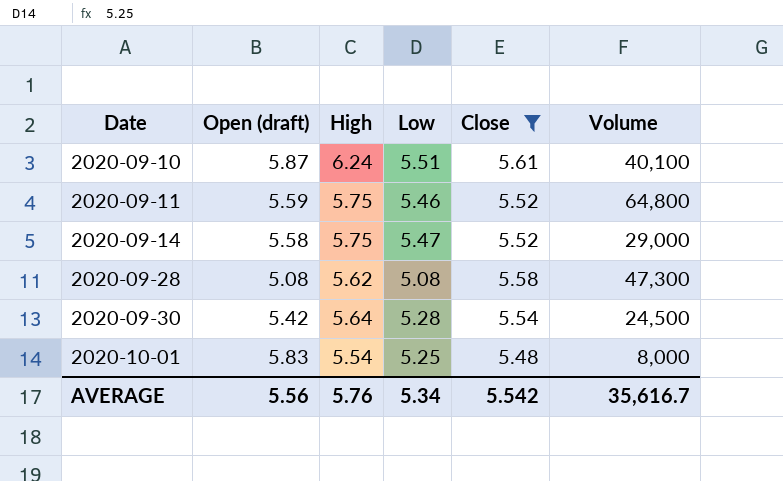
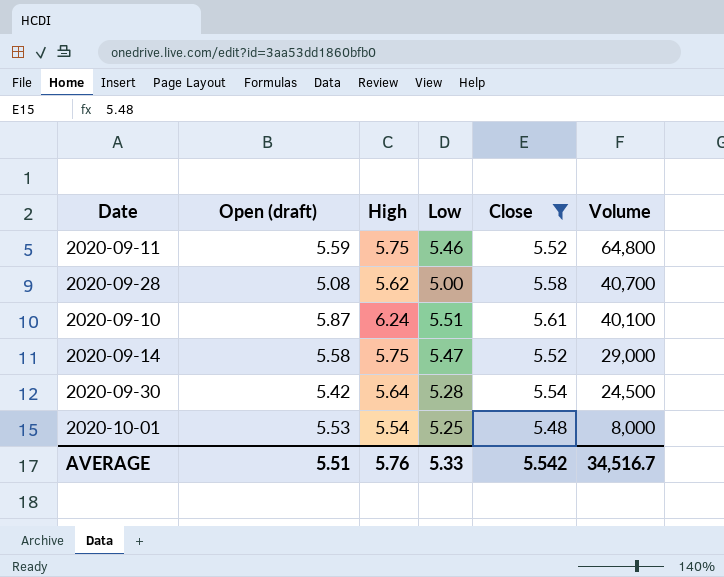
row order: Date ascending -> Volume descending
2020-09-28 | Low: 5.08 -> 5.00
2020-09-28 | Volume: 47,300 -> 40,700
2020-10-01 | Open (draft): 5.83 -> 5.53
AVERAGE | Open (draft): 5.56 -> 5.51
AVERAGE | Low: 5.34 -> 5.33
AVERAGE | Volume: 35,616.7 -> 34,516.7

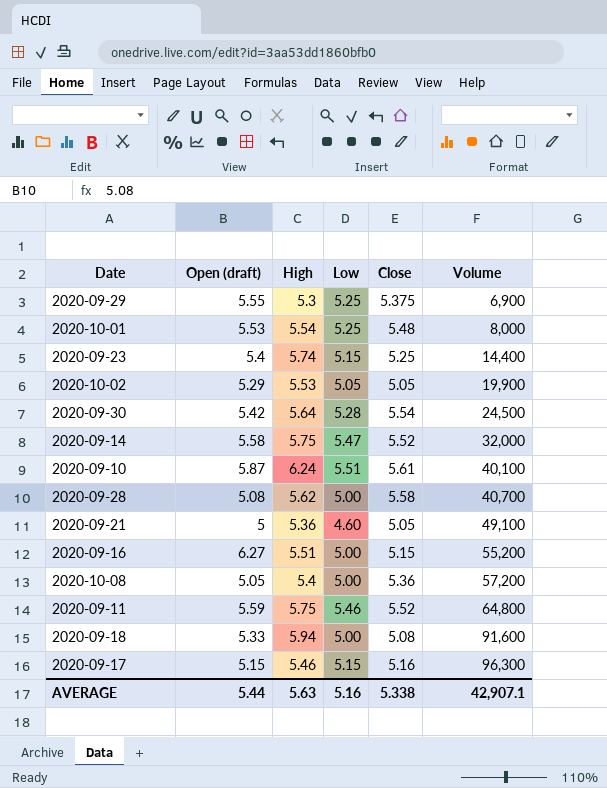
filter: Close >= 5.48 -> none
row order: Volume descending -> Volume ascending
2020-09-14 | Volume: 29,000 -> 32,000
AVERAGE | Open (draft): 5.51 -> 5.44
AVERAGE | High: 5.76 -> 5.63
AVERAGE | Low: 5.33 -> 5.16
AVERAGE | Close: 5.542 -> 5.338
AVERAGE | Volume: 34,516.7 -> 42,907.1

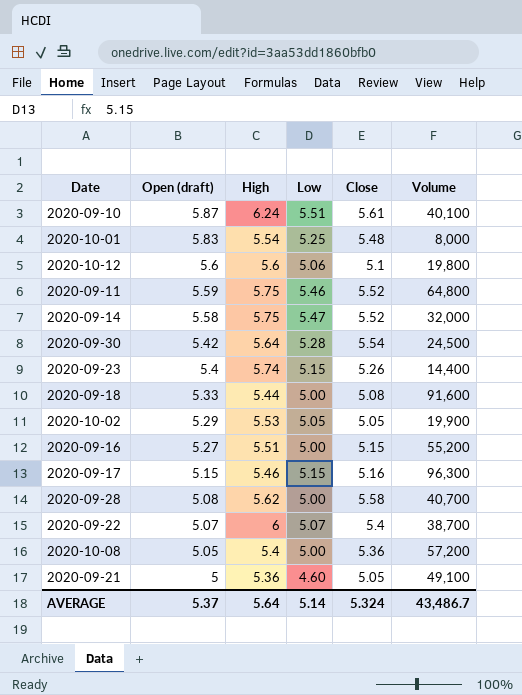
row order: Volume ascending -> Open (draft) descending
row 2020-09-29: 5.55 | 5.3 | 5.25 | 5.375 | 6,900 -> none
2020-10-01 | Open (draft): 5.53 -> 5.83
row 2020-10-12: none -> 5.6 | 5.6 | 5.06 | 5.1 | 19,800
2020-09-23 | Close: 5.25 -> 5.26
2020-09-18 | High: 5.94 -> 5.44
2020-09-16 | Open (draft): 6.27 -> 5.27
row 2020-09-22: none -> 5.07 | 6 | 5.07 | 5.4 | 38,700
AVERAGE | Open (draft): 5.44 -> 5.37
AVERAGE | High: 5.63 -> 5.64
AVERAGE | Low: 5.16 -> 5.14
AVERAGE | Close: 5.338 -> 5.324
AVERAGE | Volume: 42,907.1 -> 43,486.7

